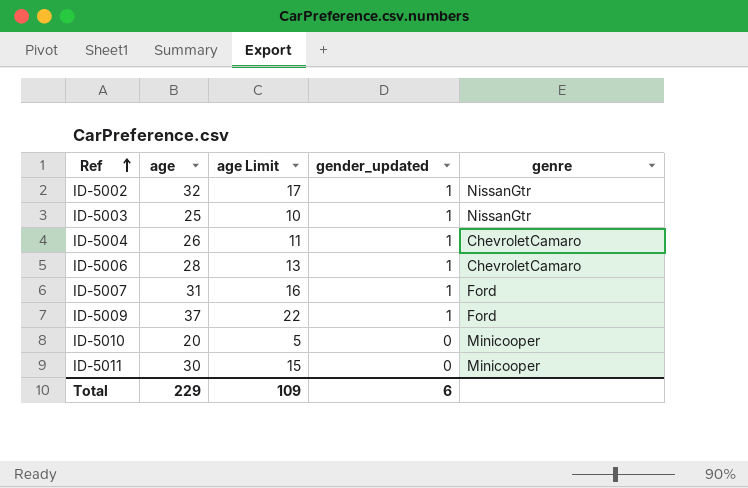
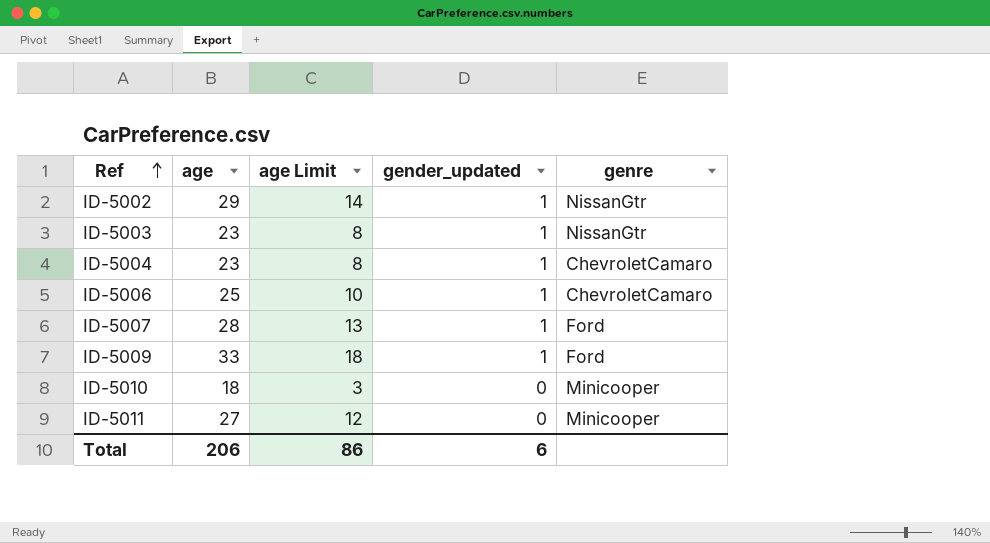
ID-5002 | age: 32 -> 29
ID-5002 | age Limit: 17 -> 14
ID-5003 | age: 25 -> 23
ID-5003 | age Limit: 10 -> 8
ID-5004 | age: 26 -> 23
ID-5004 | age Limit: 11 -> 8
ID-5006 | age: 28 -> 25
ID-5006 | age Limit: 13 -> 10
ID-5007 | age: 31 -> 28
ID-5007 | age Limit: 16 -> 13
ID-5009 | age: 37 -> 33
ID-5009 | age Limit: 22 -> 18
ID-5010 | age: 20 -> 18
ID-5010 | age Limit: 5 -> 3
ID-5011 | age: 30 -> 27
ID-5011 | age Limit: 15 -> 12
Total | age: 229 -> 206
Total | age Limit: 109 -> 86

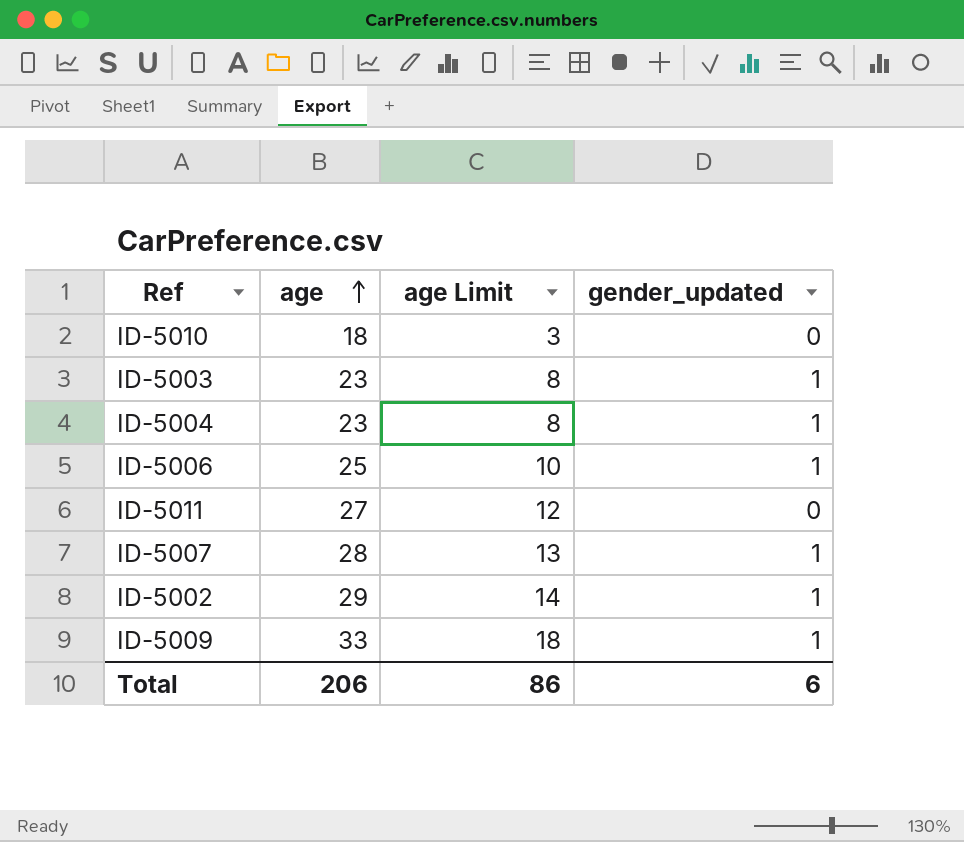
row order: Ref ascending -> age ascending
column genre | position: 5 -> none

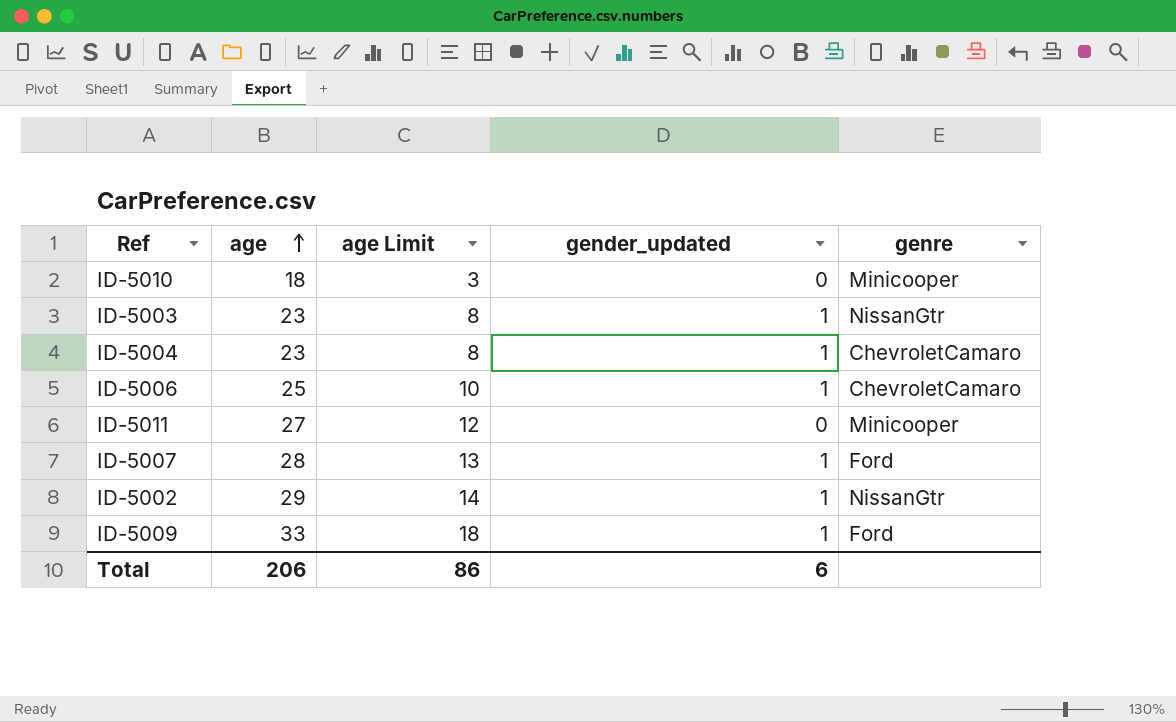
column genre | position: none -> 5

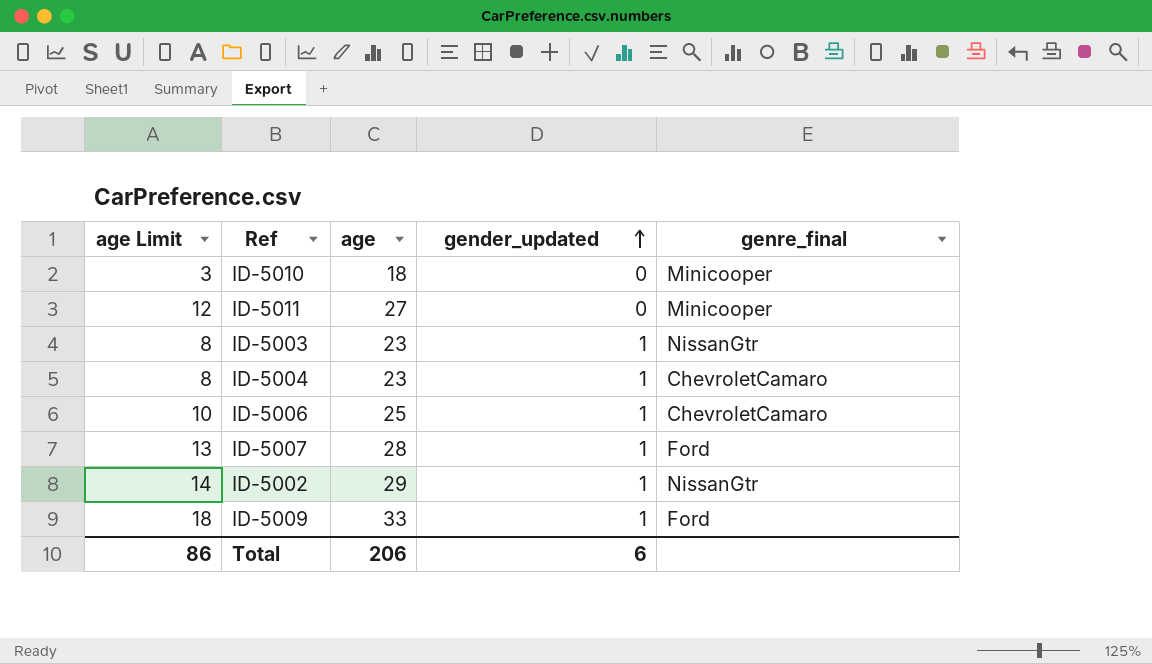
row order: age ascending -> gender_updated ascending
column age Limit | position: 3 -> 1
column name: genre -> genre_final

